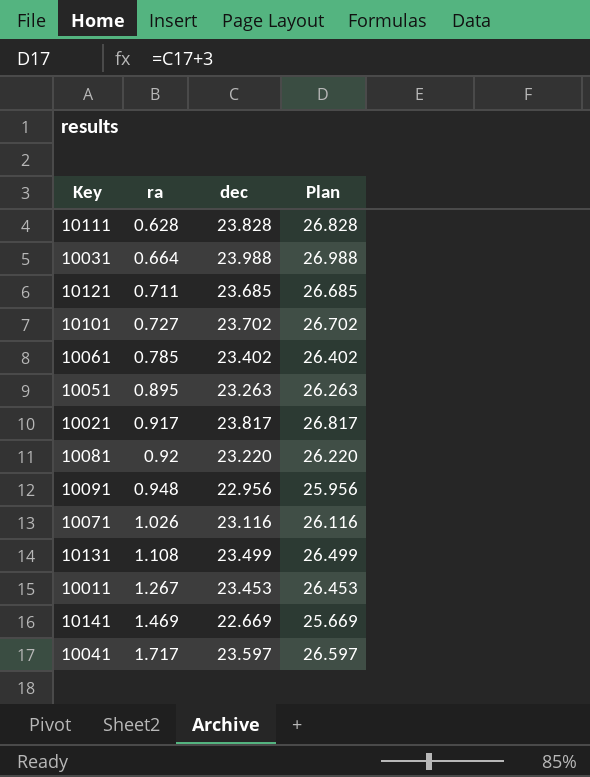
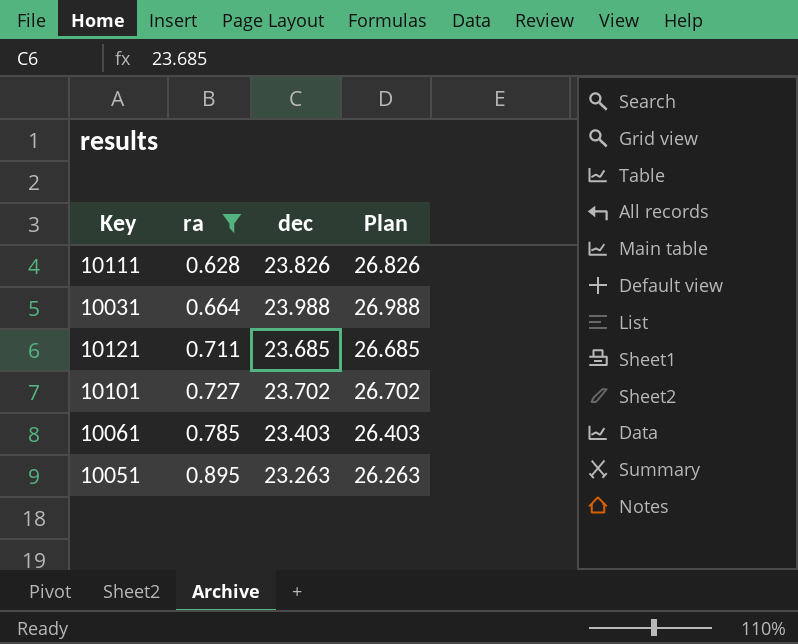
filter: none -> ra <= 0.895
10111 | dec: 23.828 -> 23.826
10111 | Plan: 26.828 -> 26.826
10061 | dec: 23.402 -> 23.403
10061 | Plan: 26.402 -> 26.403

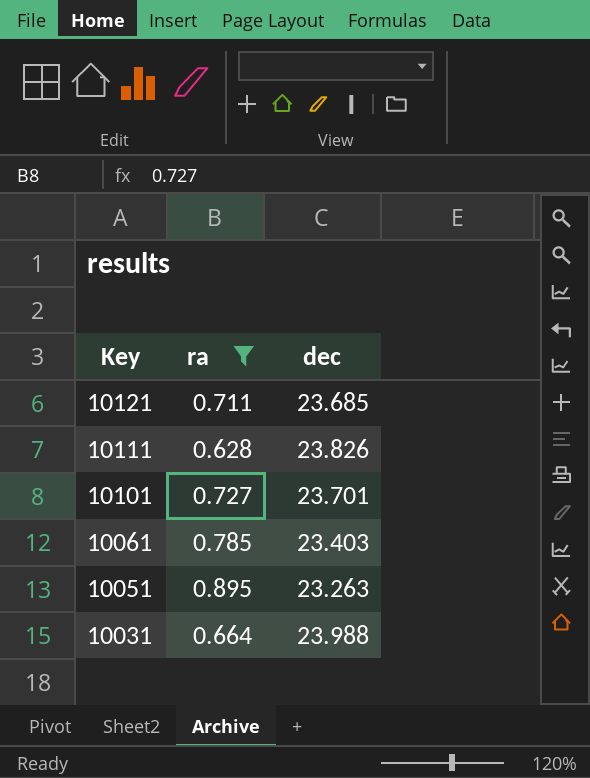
row order: ra ascending -> Key descending
column Plan | formula: [dec] + 3 -> none
10101 | dec: 23.702 -> 23.701

